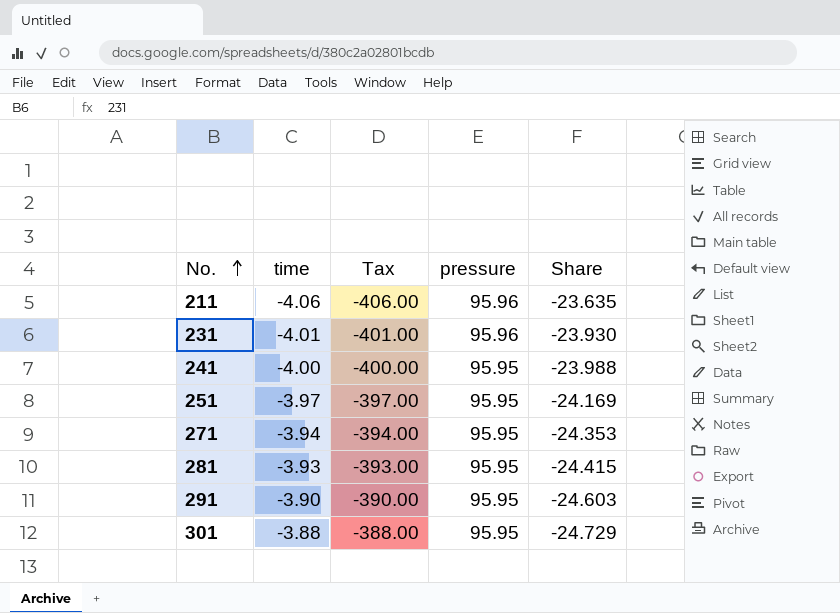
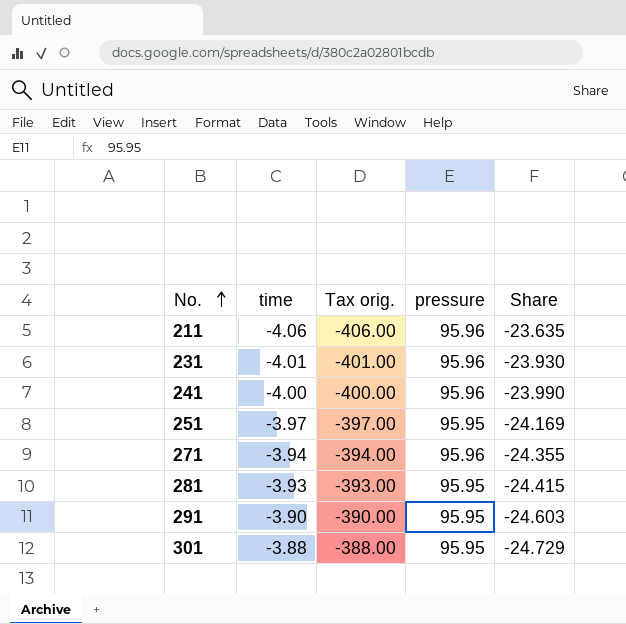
column name: Tax -> Tax orig.
241 | pressure: 95.95 -> 95.96
241 | Share: -23.988 -> -23.990
271 | pressure: 95.95 -> 95.96
271 | Share: -24.353 -> -24.355

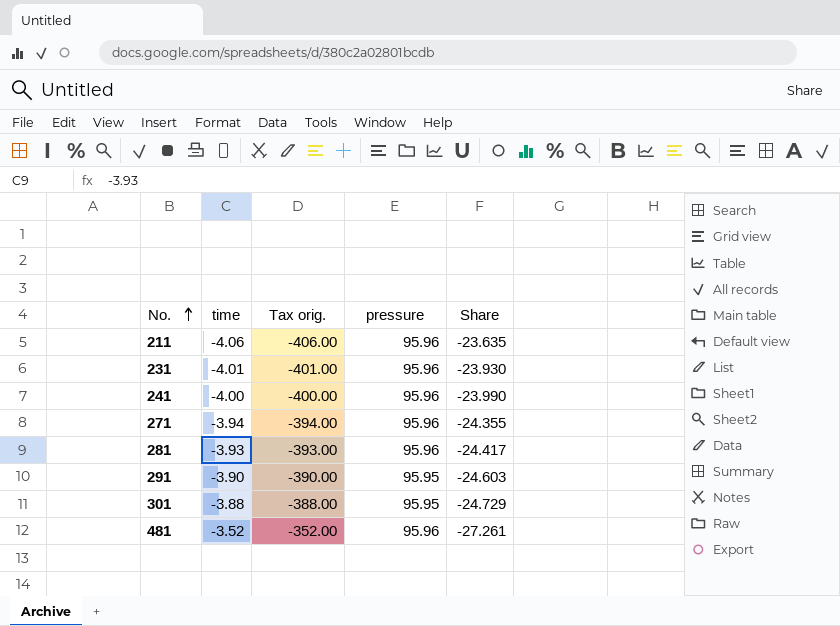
row 251: -3.97 | -397.00 | 95.95 | -24.169 -> none
281 | pressure: 95.95 -> 95.96
281 | Share: -24.415 -> -24.417
row 481: none -> -3.52 | -352.00 | 95.96 | -27.261

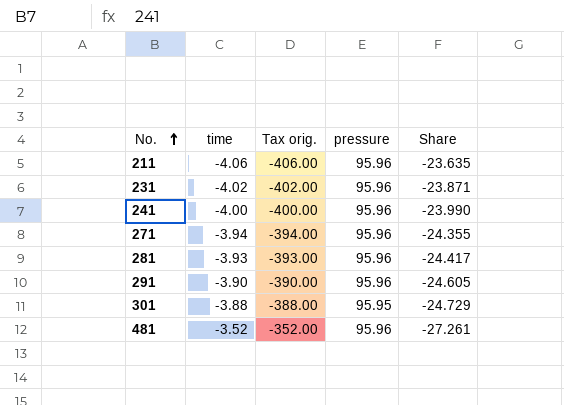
231 | time: -4.01 -> -4.02
231 | Tax orig.: -401.00 -> -402.00
231 | Share: -23.930 -> -23.871
291 | pressure: 95.95 -> 95.96
291 | Share: -24.603 -> -24.605

